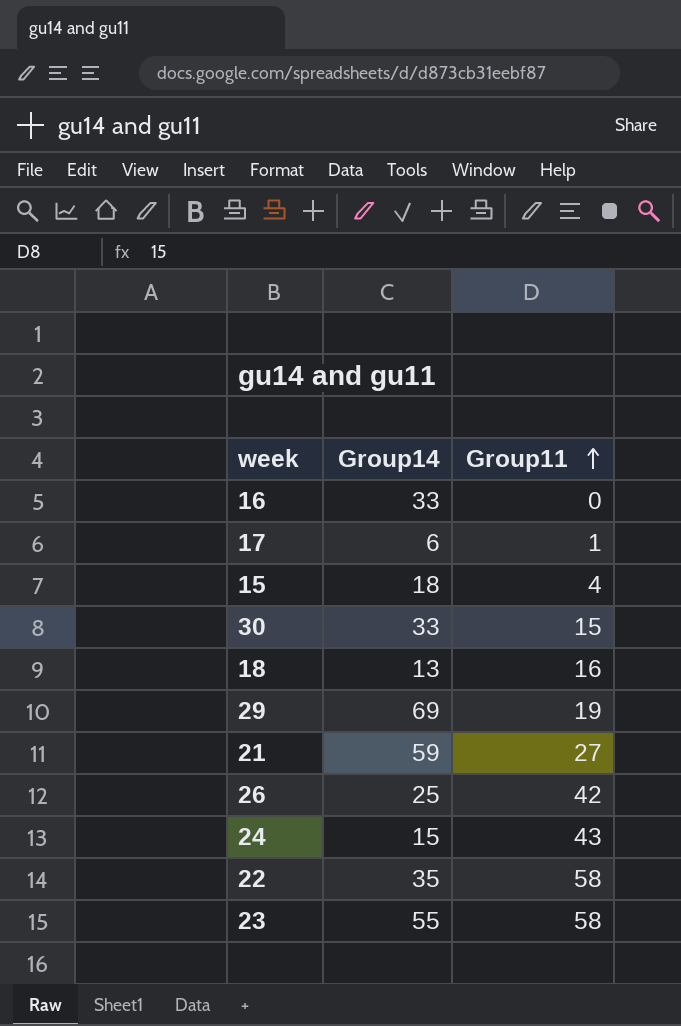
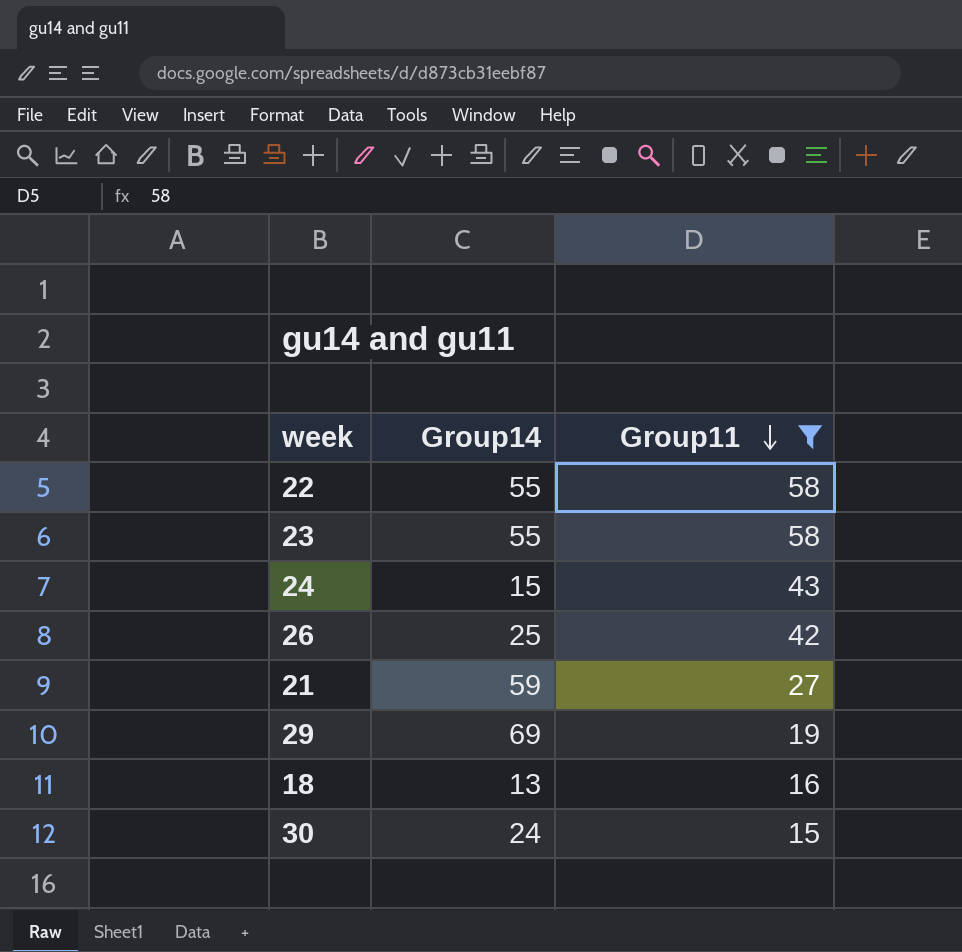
filter: none -> Group11 >= 15
row order: Group11 ascending -> Group11 descending
22 | Group14: 35 -> 55
30 | Group14: 33 -> 24

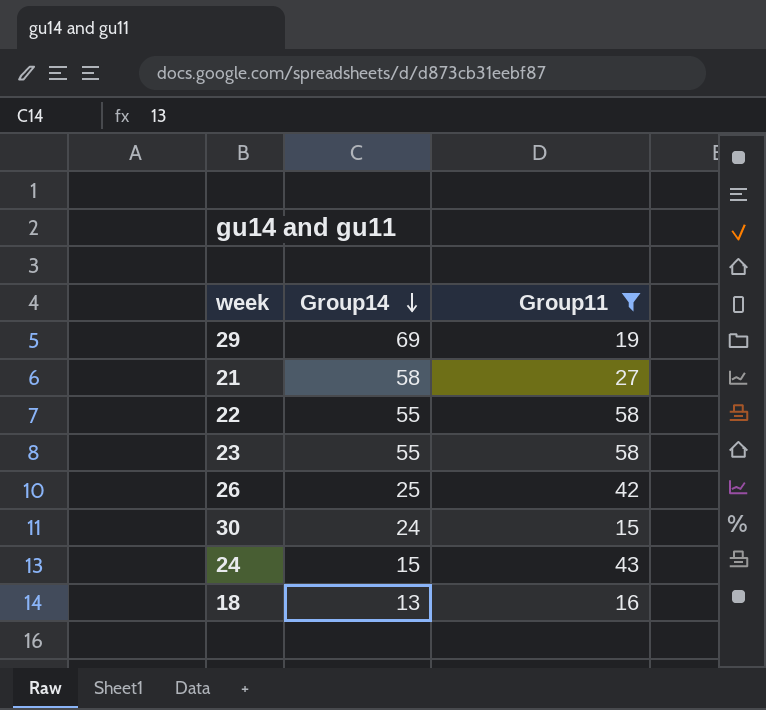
row order: Group11 descending -> Group14 descending
21 | Group14: 59 -> 58

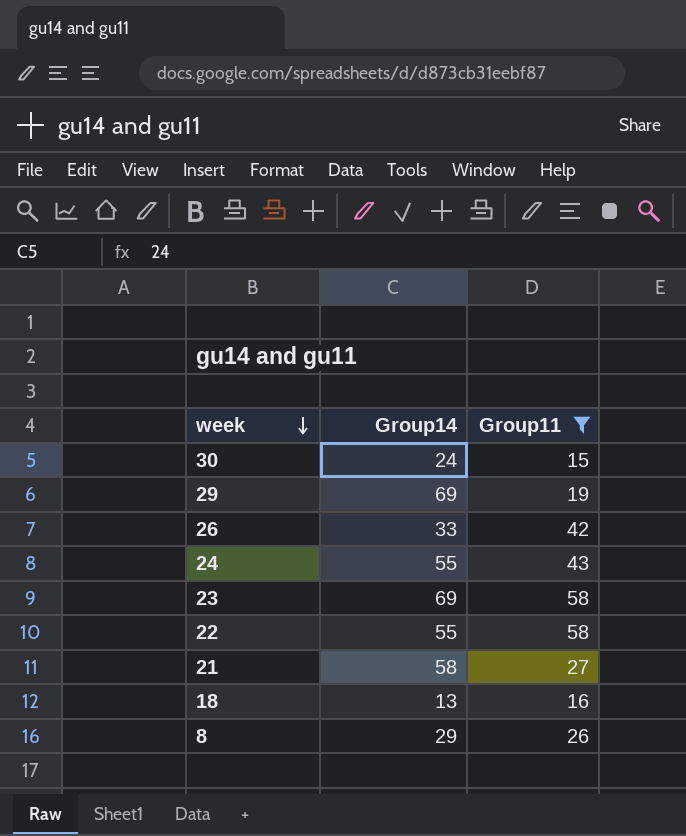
row order: Group14 descending -> week descending
26 | Group14: 25 -> 33
24 | Group14: 15 -> 55
23 | Group14: 55 -> 69
row 8: none -> 29 | 26

